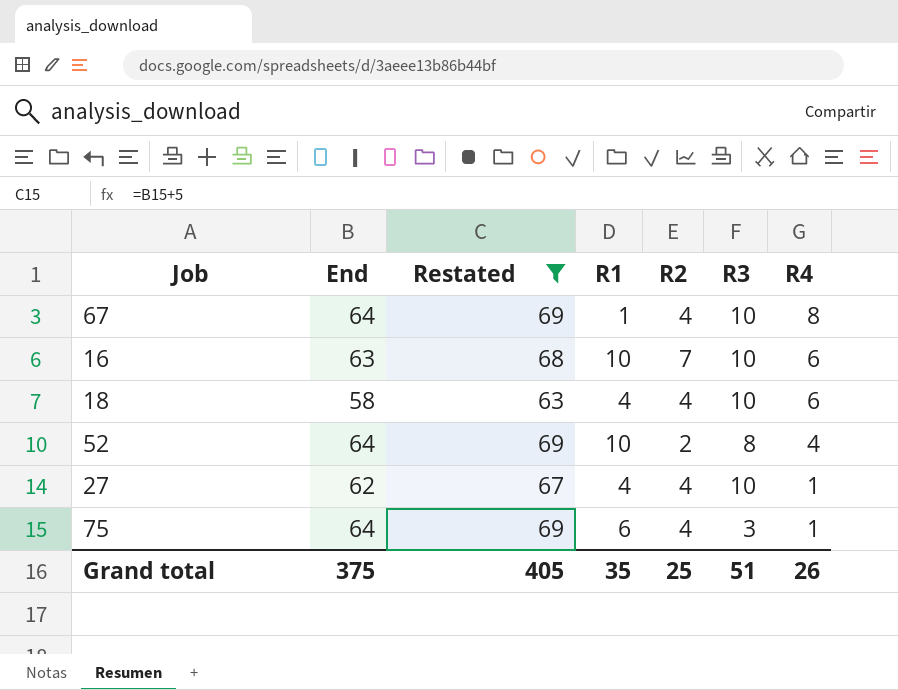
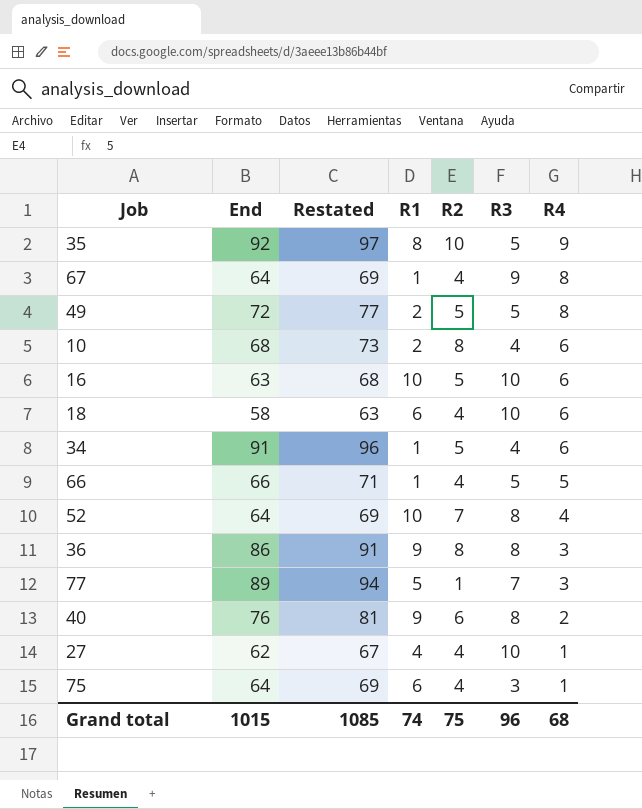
filter: Restated <= 69 -> none
67 | R3: 10 -> 9
16 | R2: 7 -> 5
18 | R1: 4 -> 6
52 | R2: 2 -> 7
Grand total | End: 375 -> 1015
Grand total | Restated: 405 -> 1085
Grand total | R1: 35 -> 74
Grand total | R2: 25 -> 75
Grand total | R3: 51 -> 96
Grand total | R4: 26 -> 68

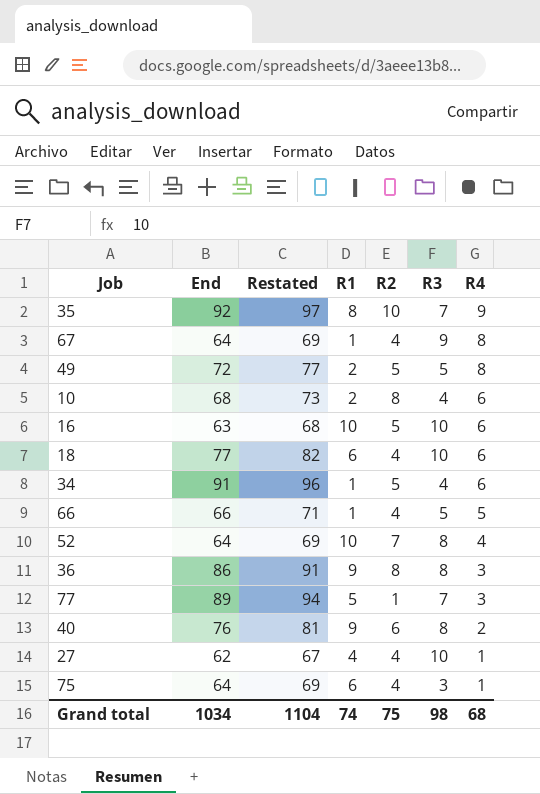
35 | R3: 5 -> 7
18 | End: 58 -> 77
18 | Restated: 63 -> 82
Grand total | End: 1015 -> 1034
Grand total | Restated: 1085 -> 1104
Grand total | R3: 96 -> 98

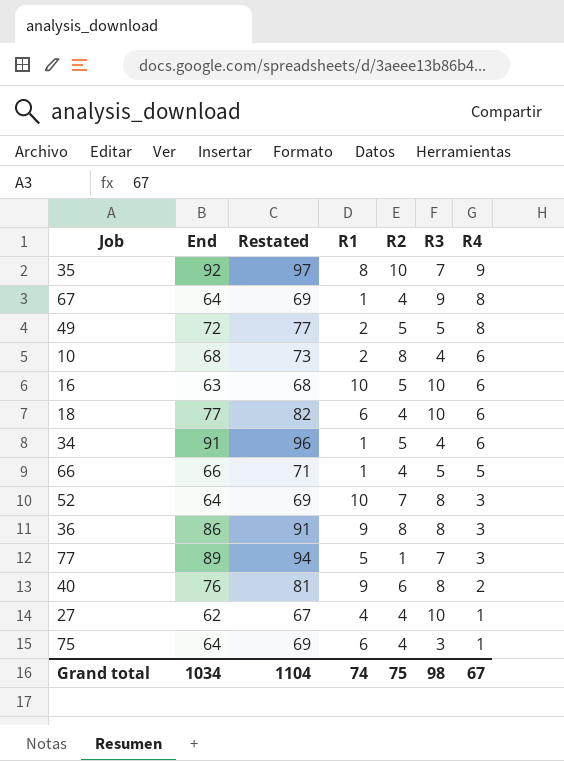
52 | R4: 4 -> 3
Grand total | R4: 68 -> 67

